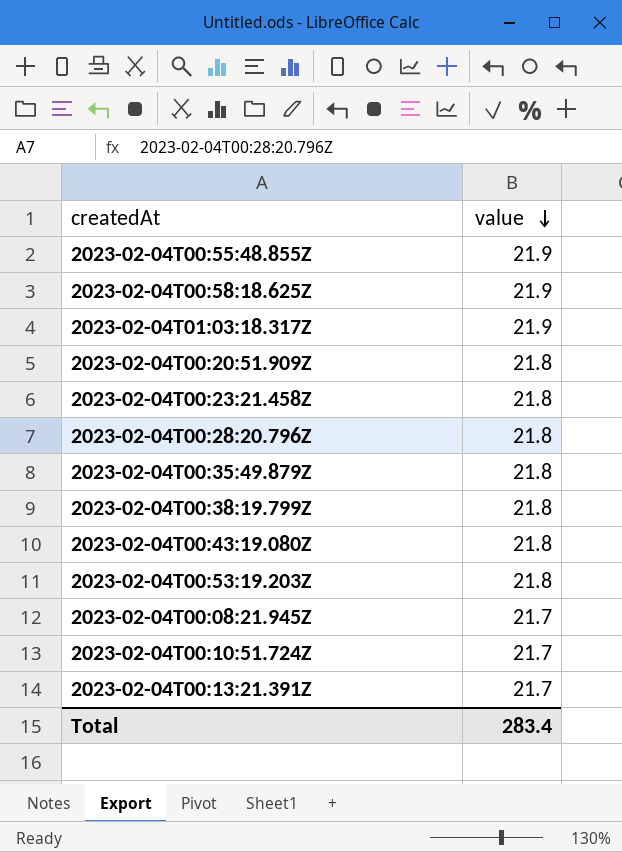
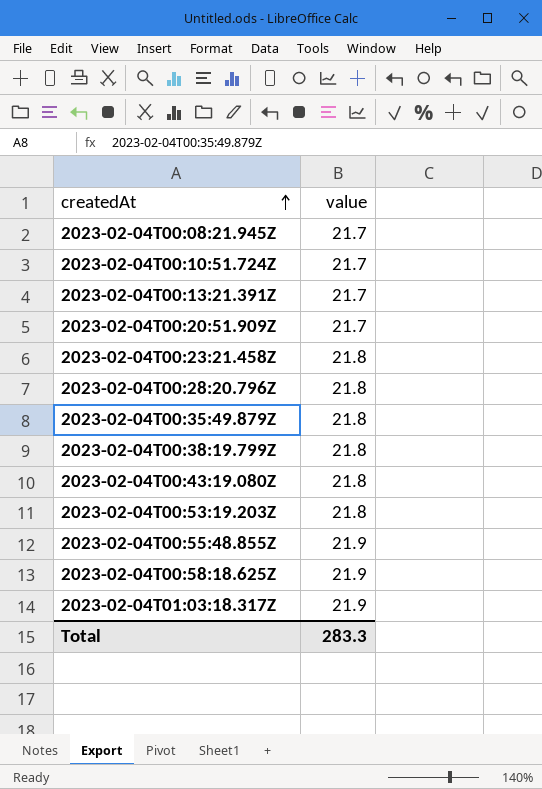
row order: value descending -> createdAt ascending
2023-02-04T00:20:51.909Z | value: 21.8 -> 21.7
Total | value: 283.4 -> 283.3

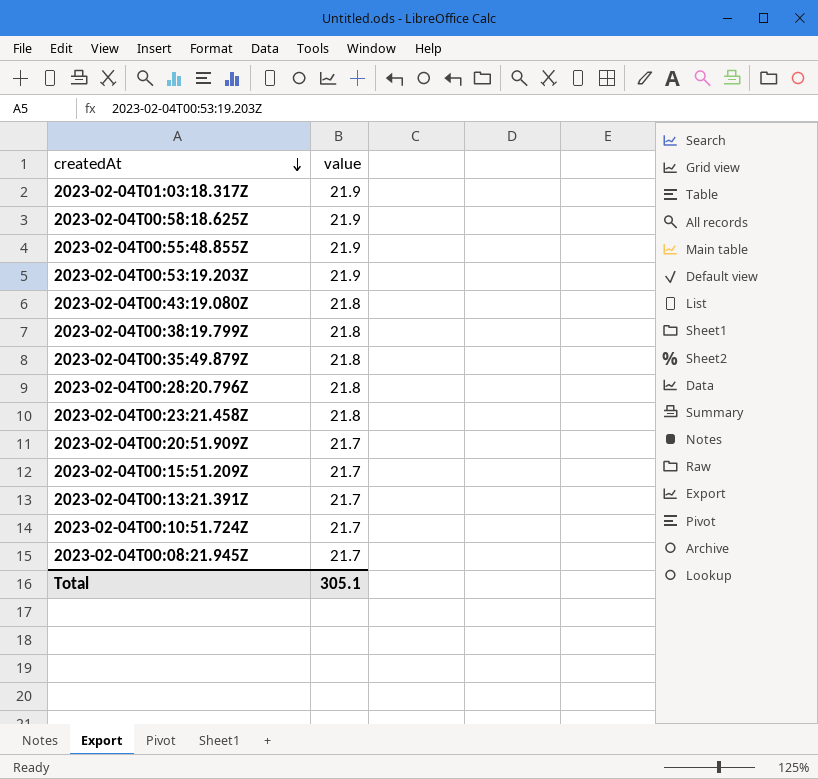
row order: createdAt ascending -> createdAt descending
2023-02-04T00:53:19.203Z | value: 21.8 -> 21.9
row 2023-02-04T00:15:51.209Z: none -> 21.7
Total | value: 283.3 -> 305.1

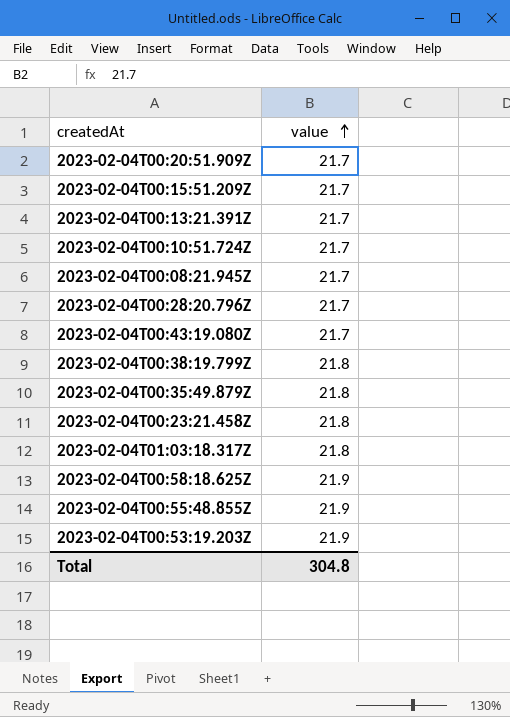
row order: createdAt descending -> value ascending
2023-02-04T00:28:20.796Z | value: 21.8 -> 21.7
2023-02-04T00:43:19.080Z | value: 21.8 -> 21.7
2023-02-04T01:03:18.317Z | value: 21.9 -> 21.8
Total | value: 305.1 -> 304.8

